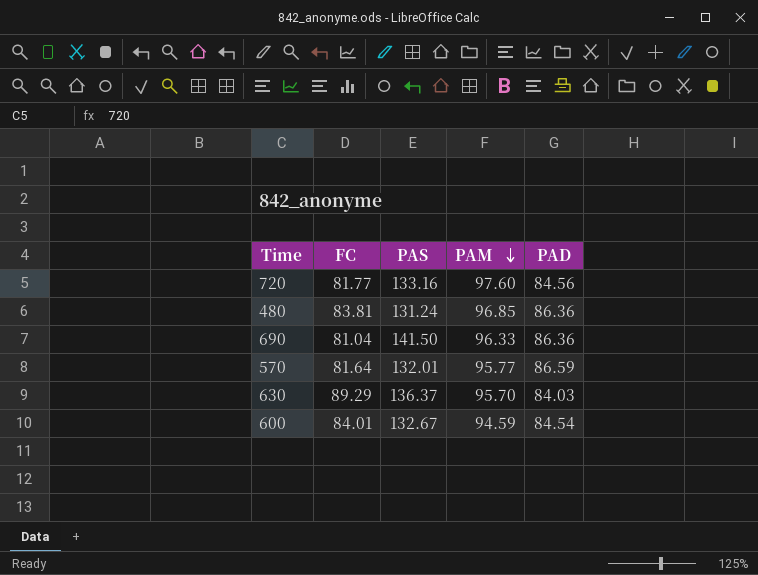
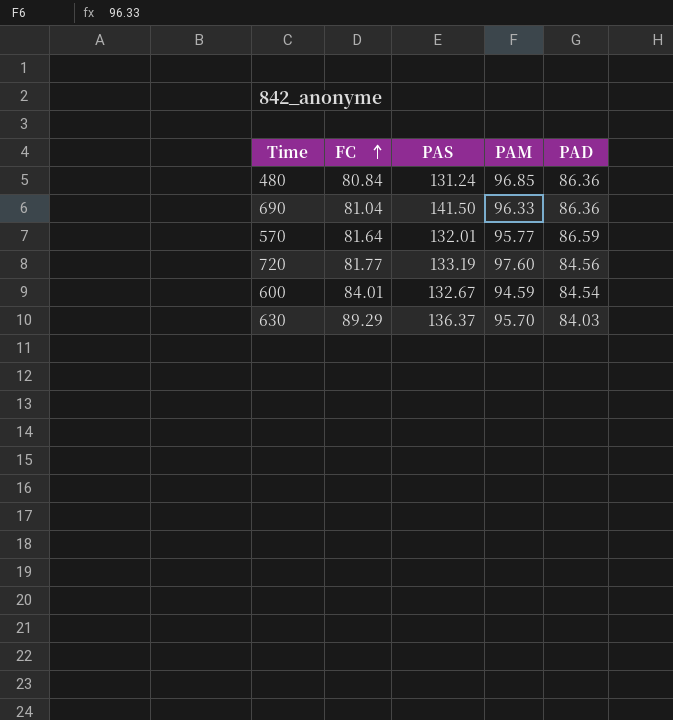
row order: PAM descending -> FC ascending
480 | FC: 83.81 -> 80.84
720 | PAS: 133.16 -> 133.19

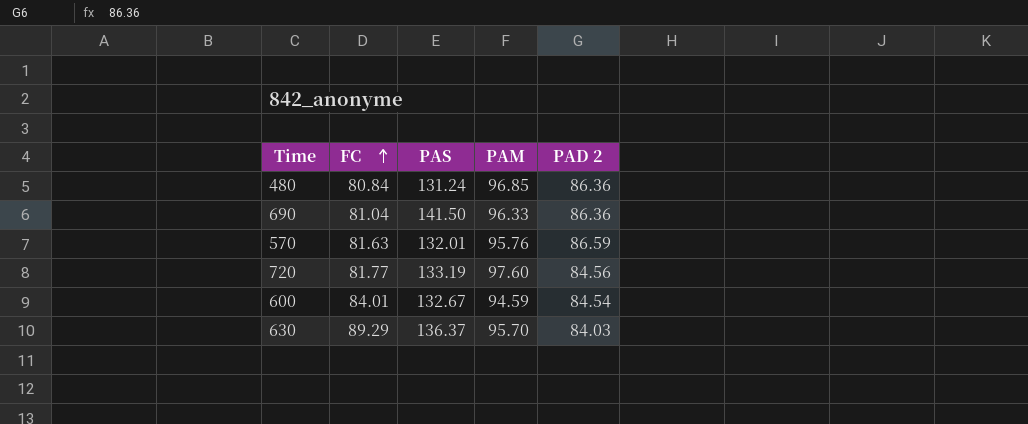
column name: PAD -> PAD 2
570 | FC: 81.64 -> 81.63
570 | PAM: 95.77 -> 95.76

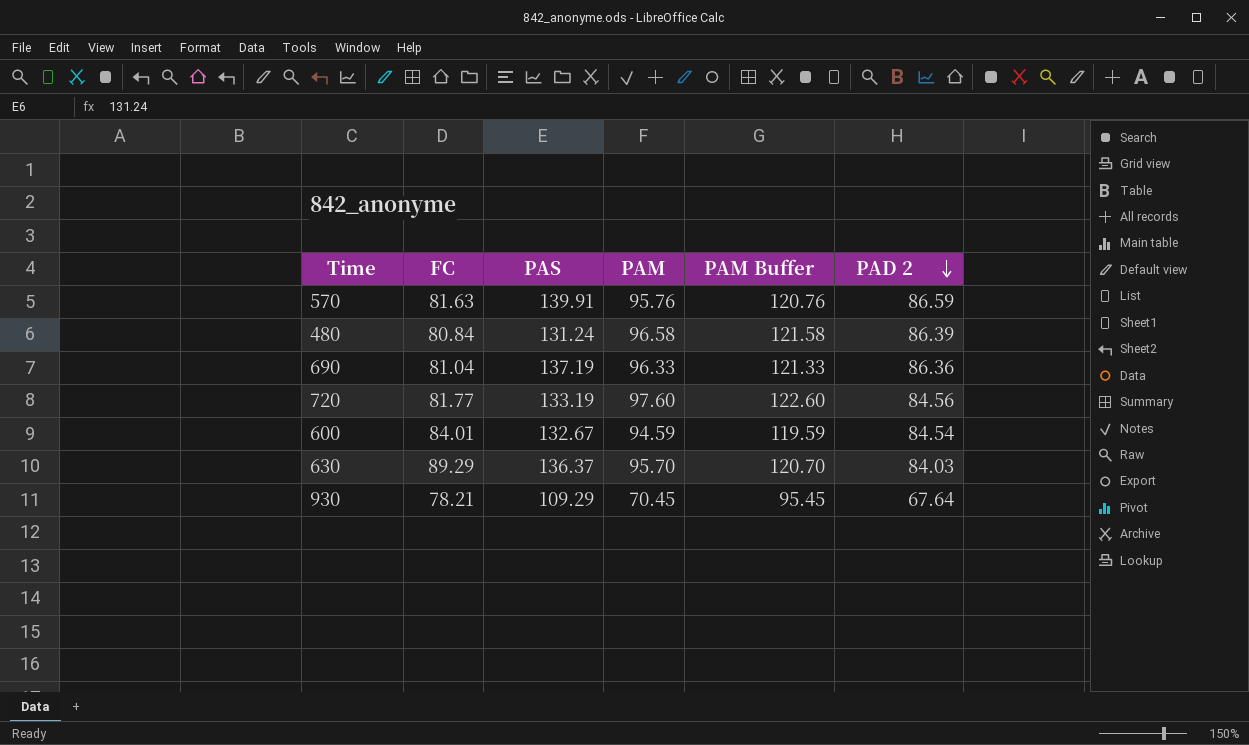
row order: FC ascending -> PAD 2 descending
column PAM Buffer | formula: none -> [PAM] + 25
570 | PAS: 132.01 -> 139.91
480 | PAM: 96.85 -> 96.58
480 | PAD 2: 86.36 -> 86.39
690 | PAS: 141.50 -> 137.19
row 930: none -> 78.21 | 109.29 | 70.45 | 95.45 | 67.64

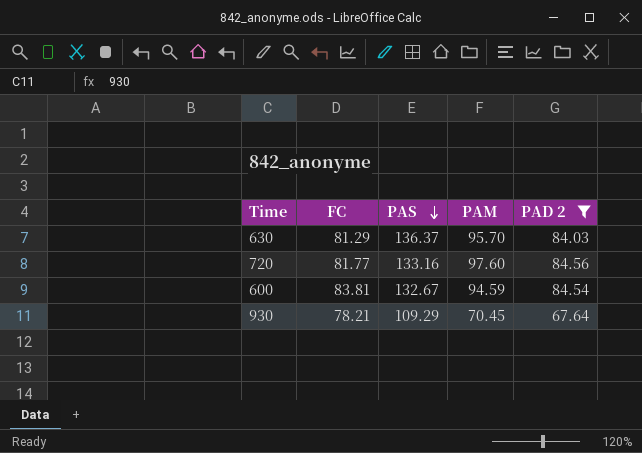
filter: none -> PAD 2 <= 84.56
row order: PAD 2 descending -> PAS descending
column PAM Buffer | formula: [PAM] + 25 -> none
630 | FC: 89.29 -> 81.29
720 | PAS: 133.19 -> 133.16
600 | FC: 84.01 -> 83.81

